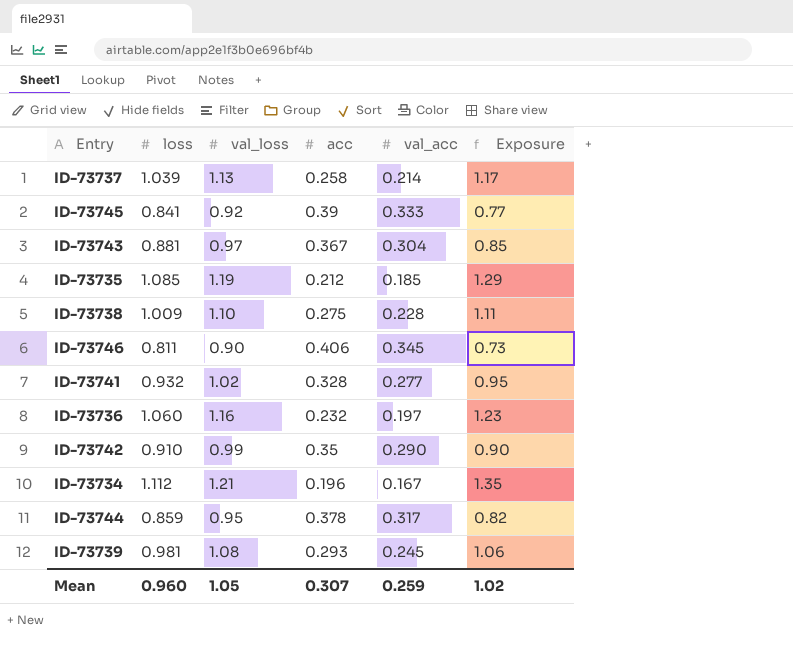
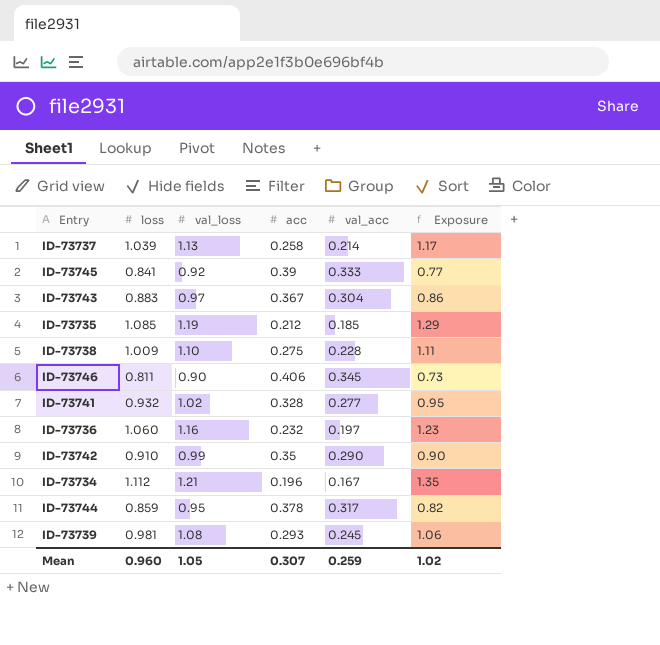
ID-73743 | loss: 0.881 -> 0.883
ID-73743 | Exposure: 0.85 -> 0.86

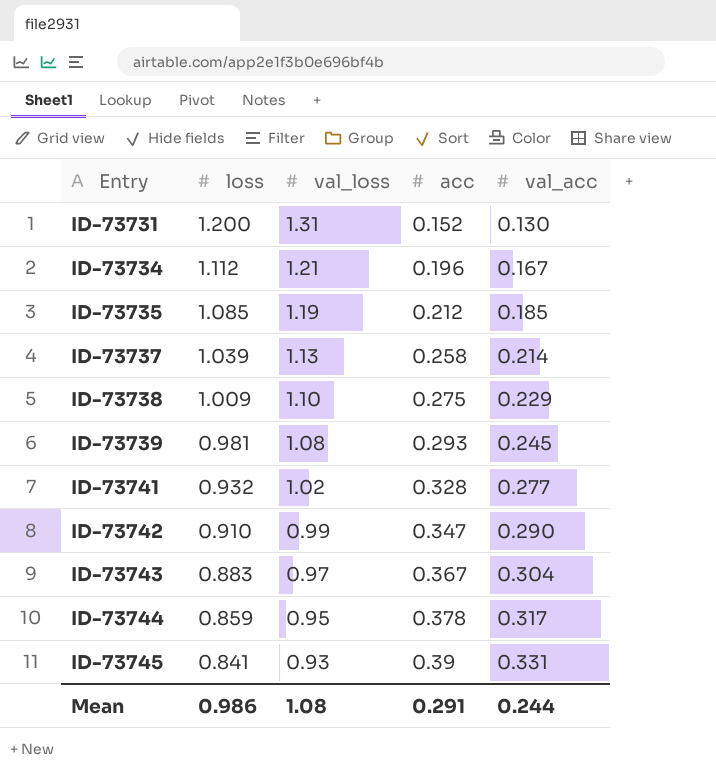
row order: none -> Entry ascending
column Exposure | formula: [loss] * [val_loss] -> none
row ID-73746: 0.811 | 0.90 | 0.406 | 0.345 | 0.73 -> none
row ID-73736: 1.060 | 1.16 | 0.232 | 0.197 | 1.23 -> none
row ID-73731: none -> 1.200 | 1.31 | 0.152 | 0.130
ID-73738 | val_acc: 0.228 -> 0.229
ID-73742 | acc: 0.35 -> 0.347
ID-73745 | val_loss: 0.92 -> 0.93
ID-73745 | val_acc: 0.333 -> 0.331
Mean | loss: 0.960 -> 0.986
Mean | val_loss: 1.05 -> 1.08
Mean | acc: 0.307 -> 0.291
Mean | val_acc: 0.259 -> 0.244

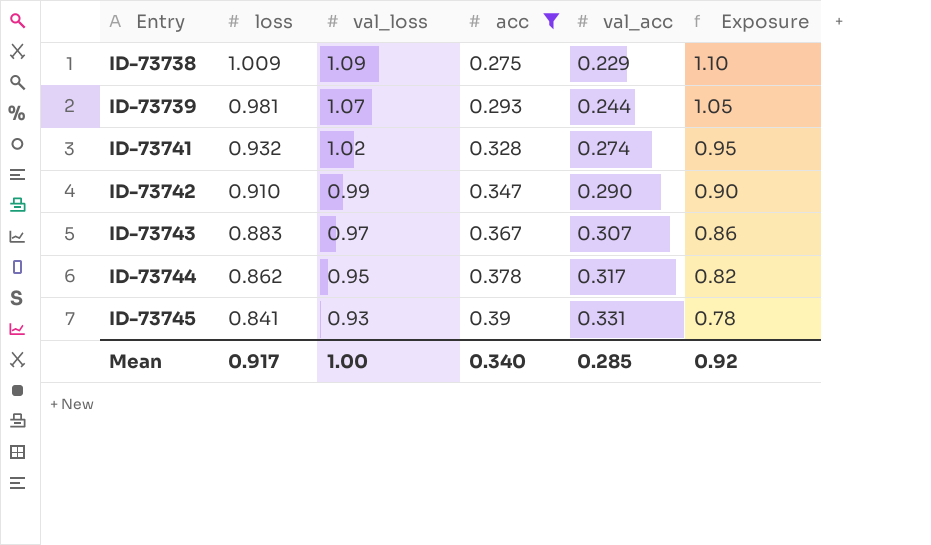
filter: none -> acc >= 0.275
column Exposure | formula: none -> [loss] * [val_loss]
ID-73738 | val_loss: 1.10 -> 1.09
ID-73739 | val_loss: 1.08 -> 1.07
ID-73739 | val_acc: 0.245 -> 0.244
ID-73741 | val_acc: 0.277 -> 0.274
ID-73743 | val_acc: 0.304 -> 0.307
ID-73744 | loss: 0.859 -> 0.862
Mean | loss: 0.986 -> 0.917
Mean | val_loss: 1.08 -> 1.00
Mean | acc: 0.291 -> 0.340
Mean | val_acc: 0.244 -> 0.285

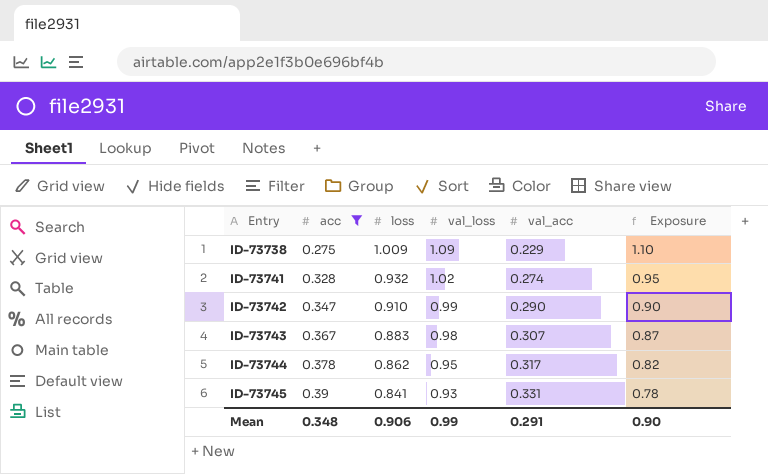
column acc | position: 4 -> 2
row ID-73739: 0.981 | 1.07 | 0.293 | 0.244 | 1.05 -> none
ID-73743 | val_loss: 0.97 -> 0.98
ID-73743 | Exposure: 0.86 -> 0.87
Mean | acc: 0.340 -> 0.348
Mean | loss: 0.917 -> 0.906
Mean | val_loss: 1.00 -> 0.99
Mean | val_acc: 0.285 -> 0.291
Mean | Exposure: 0.92 -> 0.90

